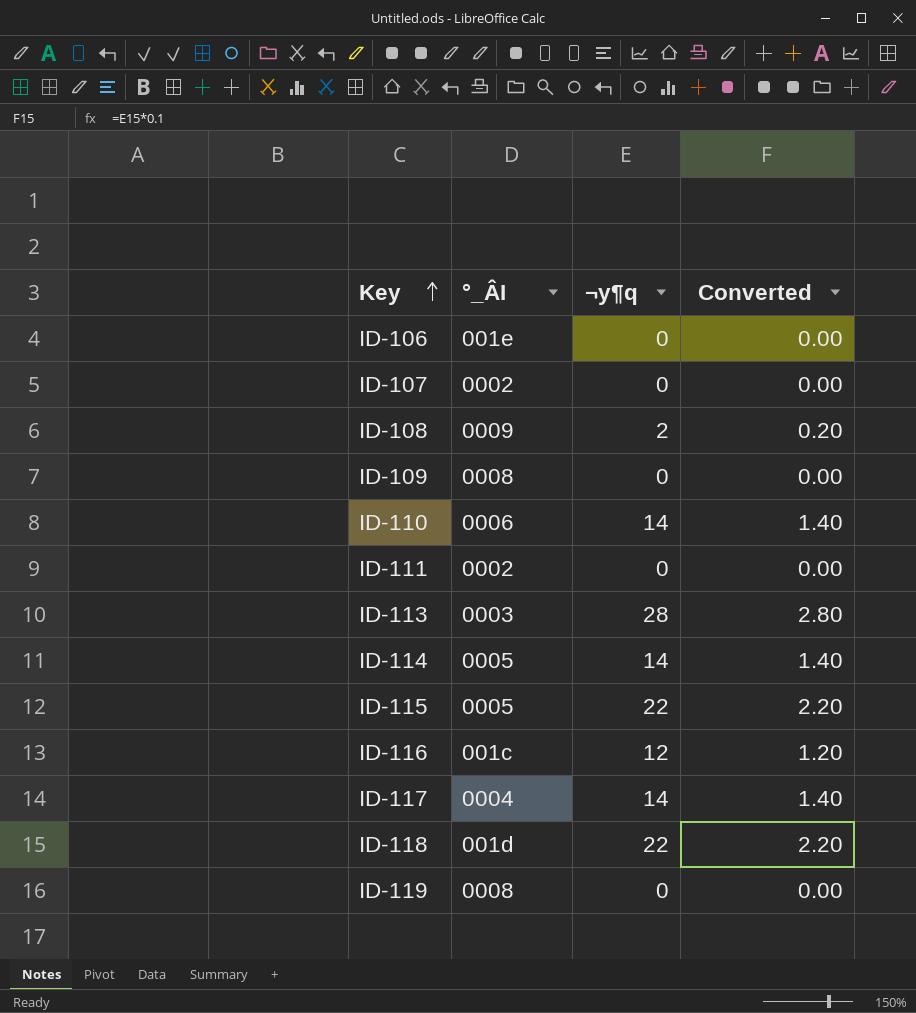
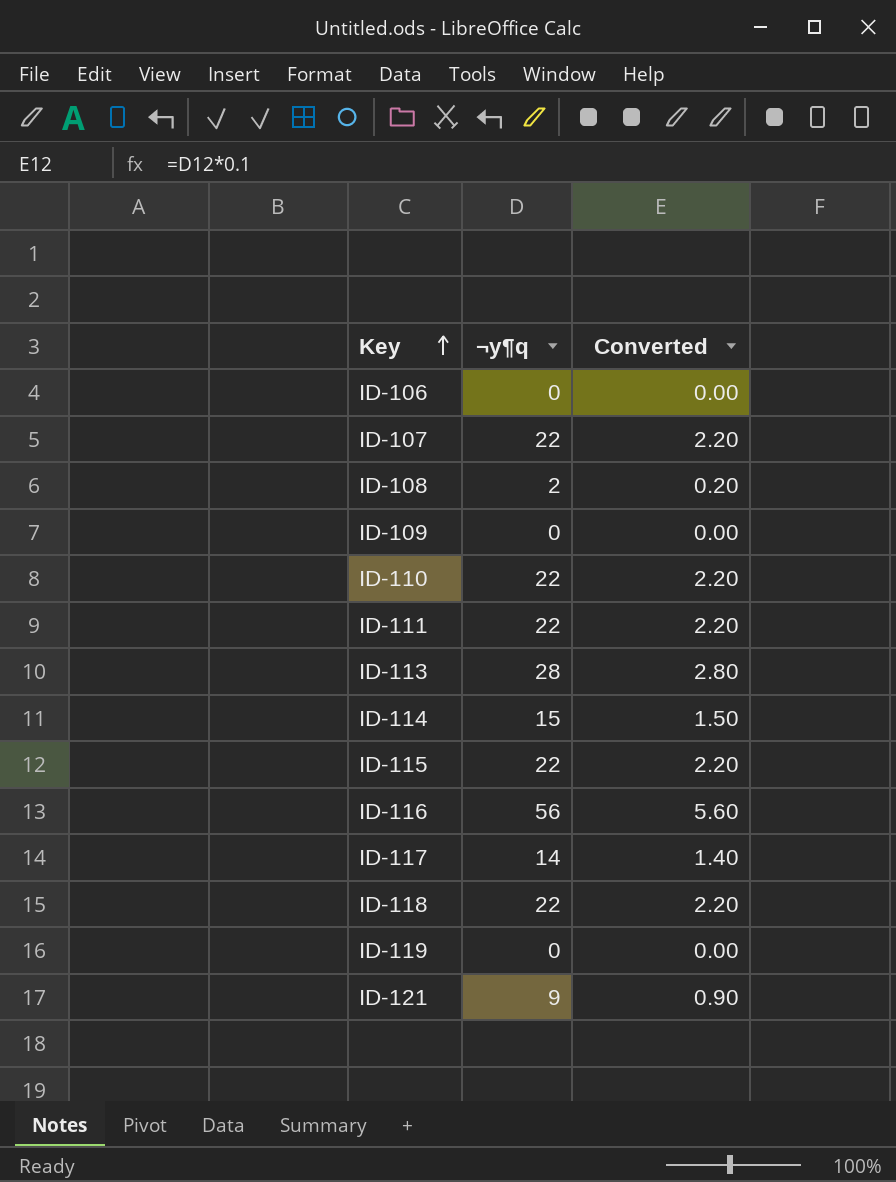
column °_ÂI | position: 2 -> none
ID-107 | ¬y¶q: 0 -> 22
ID-107 | Converted: 0.00 -> 2.20
ID-110 | ¬y¶q: 14 -> 22
ID-110 | Converted: 1.40 -> 2.20
ID-111 | ¬y¶q: 0 -> 22
ID-111 | Converted: 0.00 -> 2.20
ID-114 | ¬y¶q: 14 -> 15
ID-114 | Converted: 1.40 -> 1.50
ID-116 | ¬y¶q: 12 -> 56
ID-116 | Converted: 1.20 -> 5.60
row ID-121: none -> 9 | 0.90

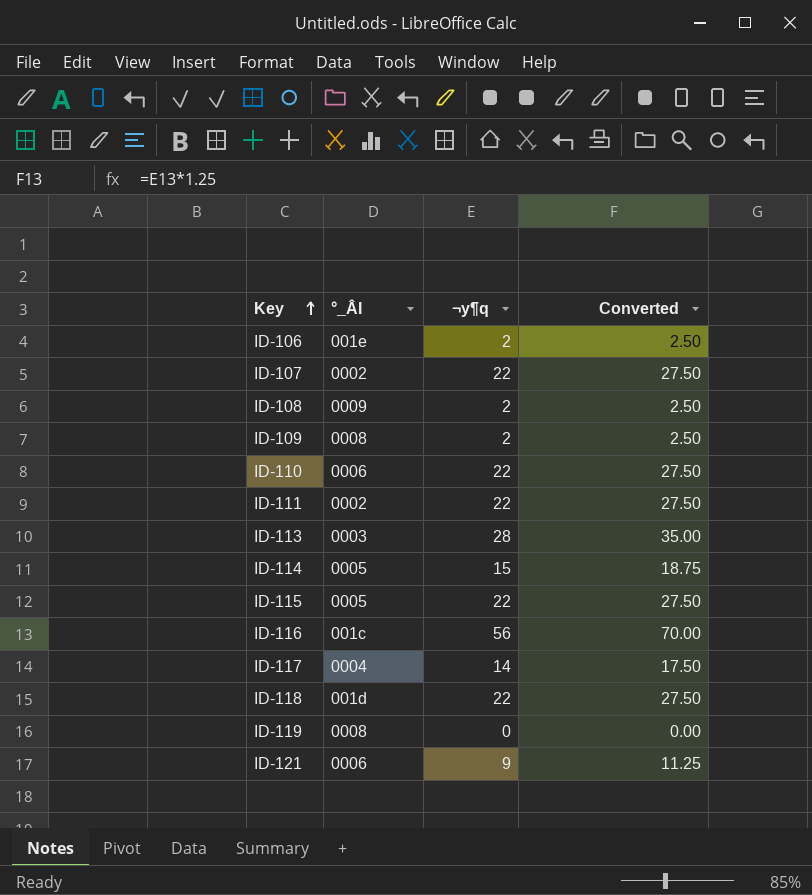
column °_ÂI | position: none -> 2
column Converted | formula: [¬y¶q] * 0.1 -> [¬y¶q] * 1.25
ID-106 | ¬y¶q: 0 -> 2
ID-109 | ¬y¶q: 0 -> 2

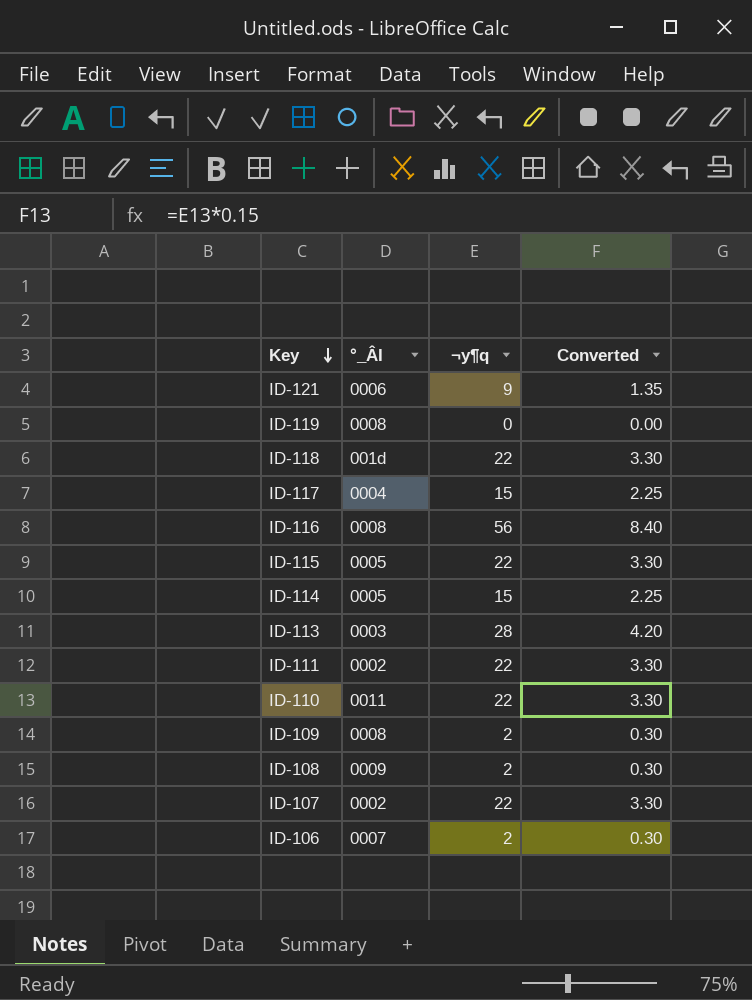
row order: Key ascending -> Key descending
column Converted | formula: [¬y¶q] * 1.25 -> [¬y¶q] * 0.15
ID-117 | ¬y¶q: 14 -> 15
ID-116 | °_ÂI: 001c -> 0008
ID-110 | °_ÂI: 0006 -> 0011
ID-106 | °_ÂI: 001e -> 0007

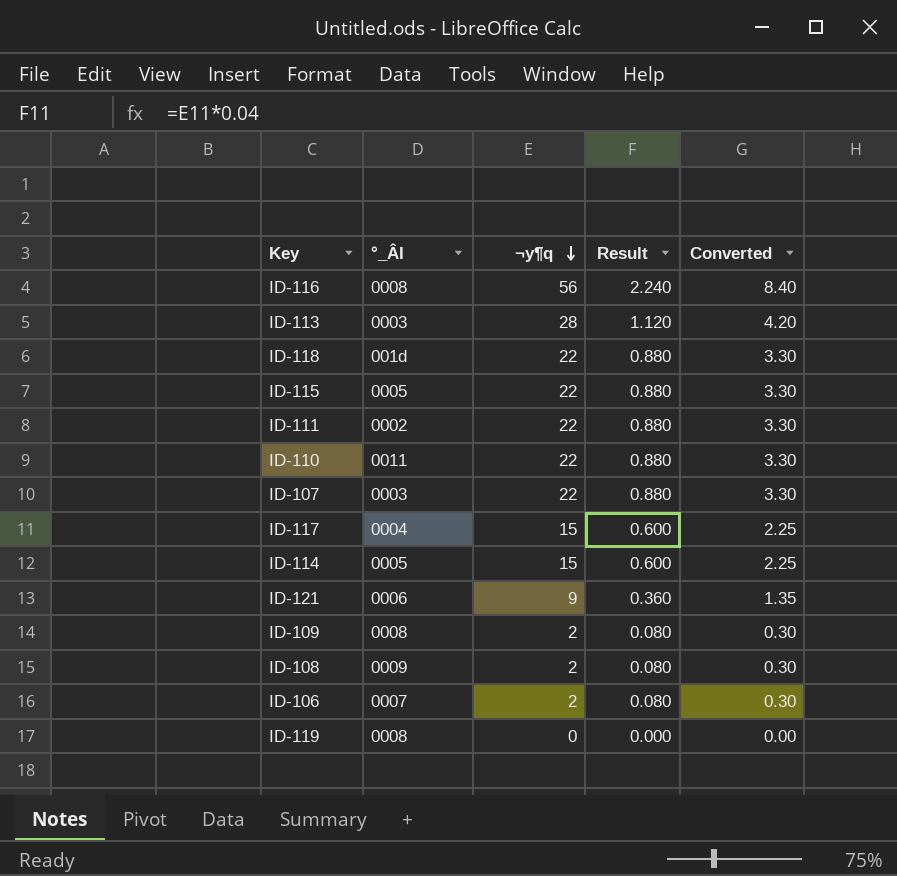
row order: Key descending -> ¬y¶q descending
column Result | formula: none -> [¬y¶q] * 0.04
ID-107 | °_ÂI: 0002 -> 0003

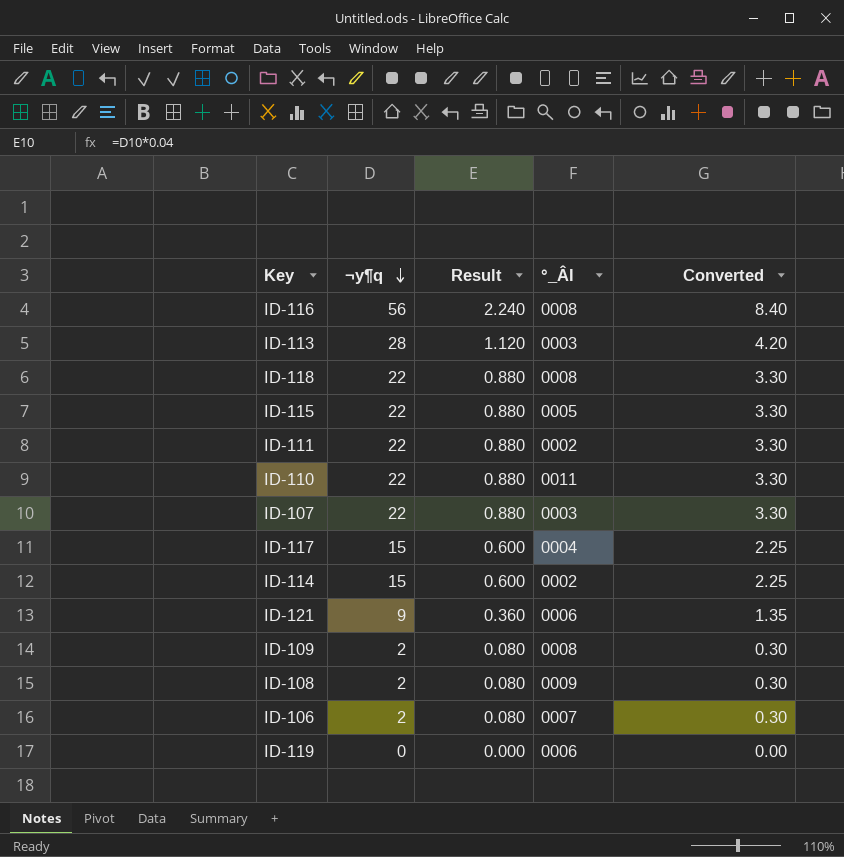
column °_ÂI | position: 2 -> 4
ID-118 | °_ÂI: 001d -> 0008
ID-114 | °_ÂI: 0005 -> 0002
ID-119 | °_ÂI: 0008 -> 0006

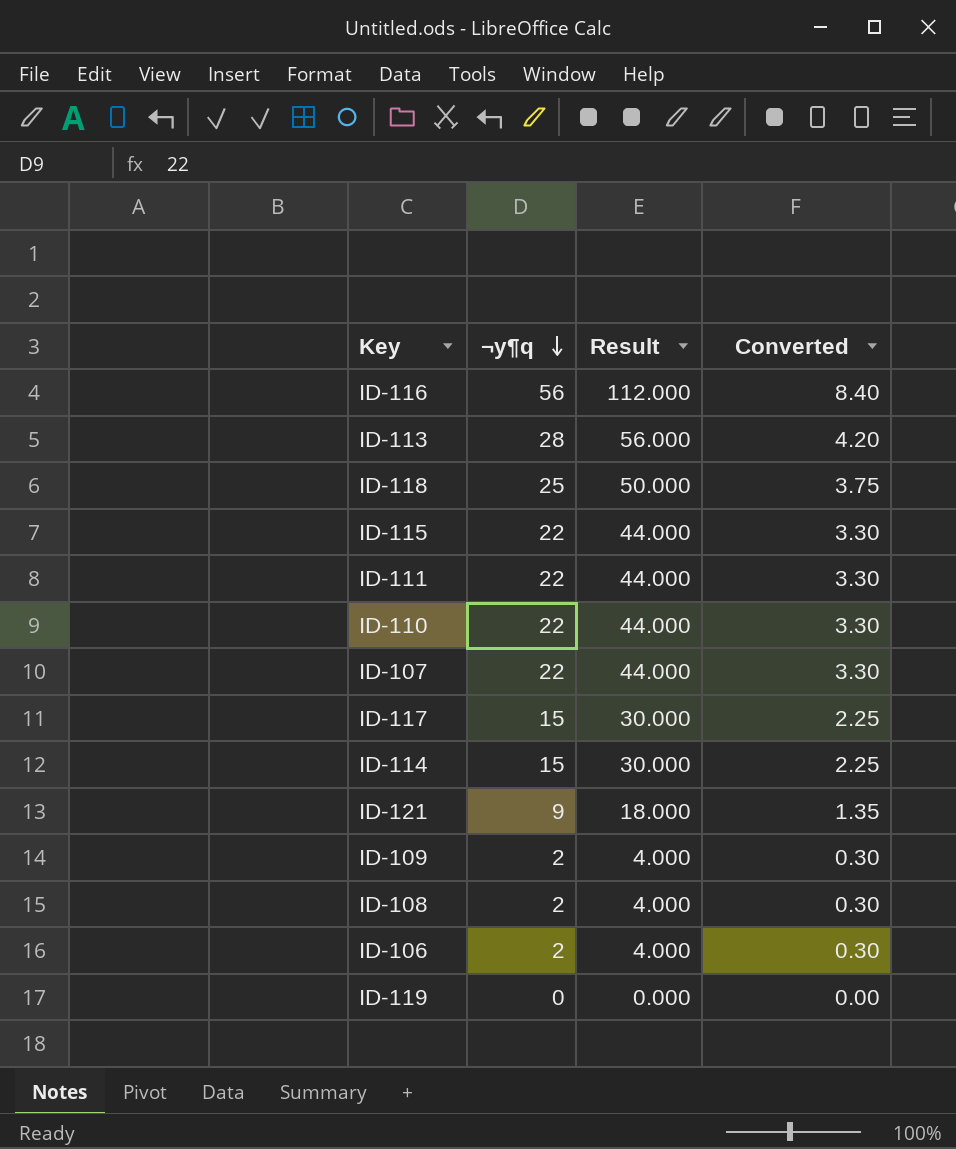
column °_ÂI | position: 4 -> none
column Result | formula: [¬y¶q] * 0.04 -> [¬y¶q] * 2
ID-118 | ¬y¶q: 22 -> 25
ID-118 | Converted: 3.30 -> 3.75

